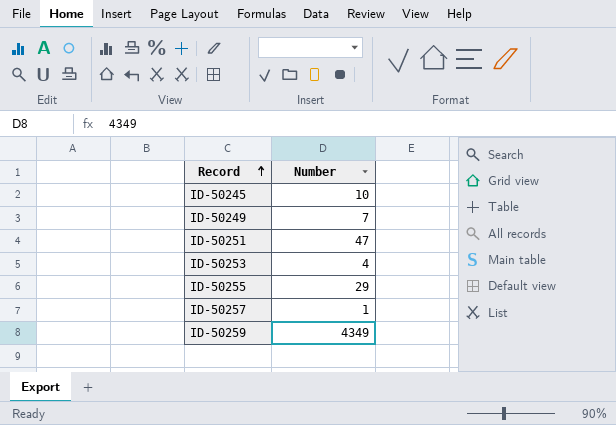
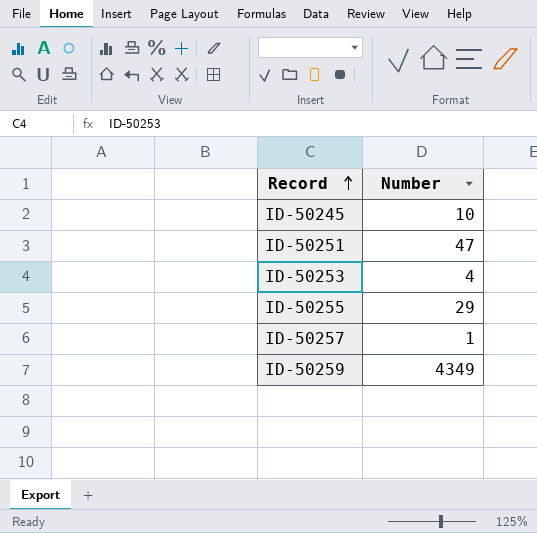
row ID-50249: 7 -> none

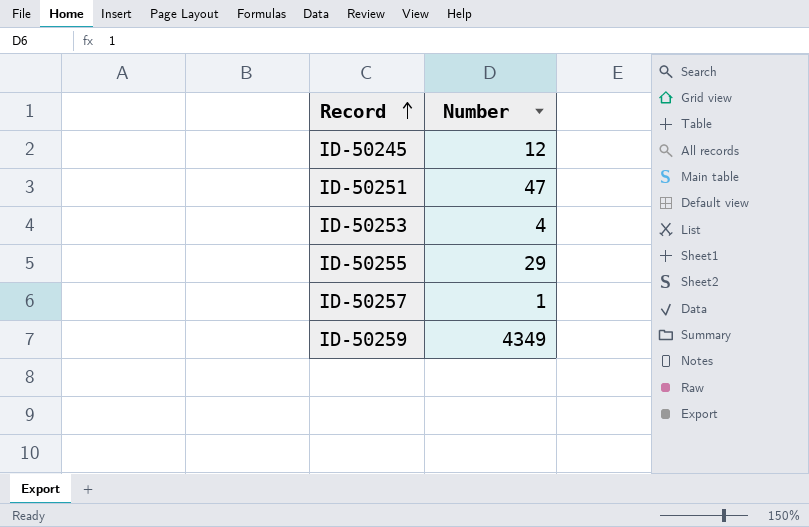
ID-50245 | Number: 10 -> 12

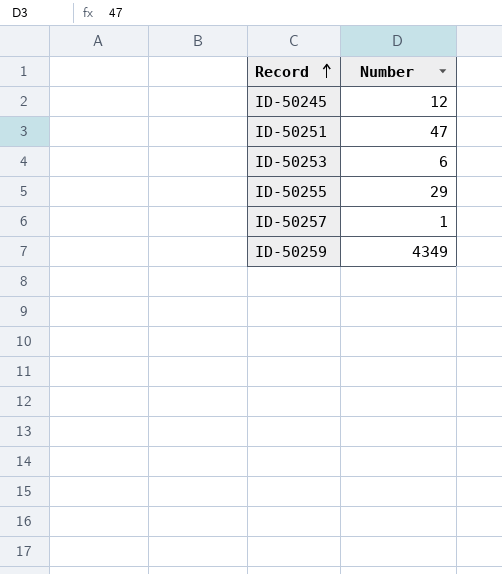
ID-50253 | Number: 4 -> 6

